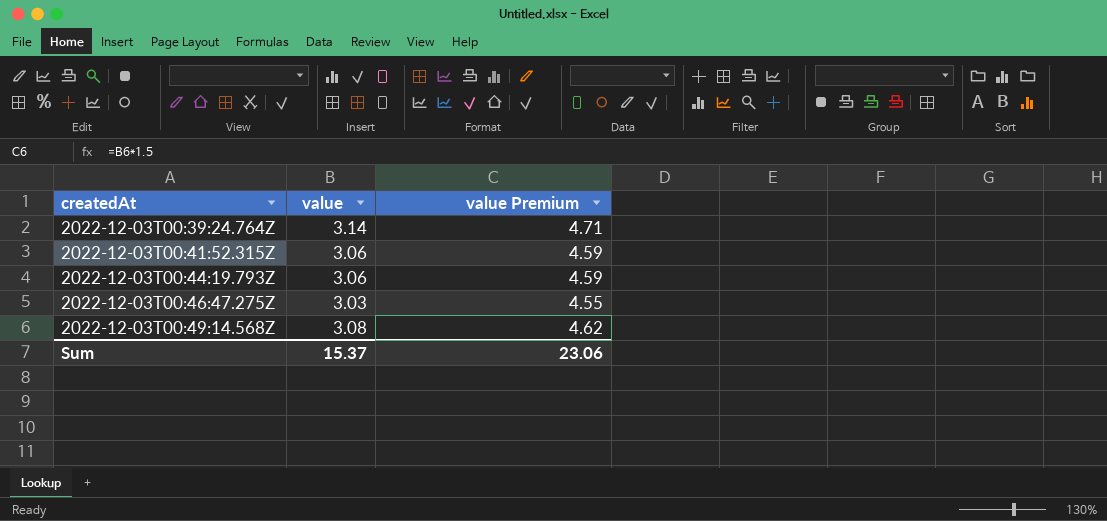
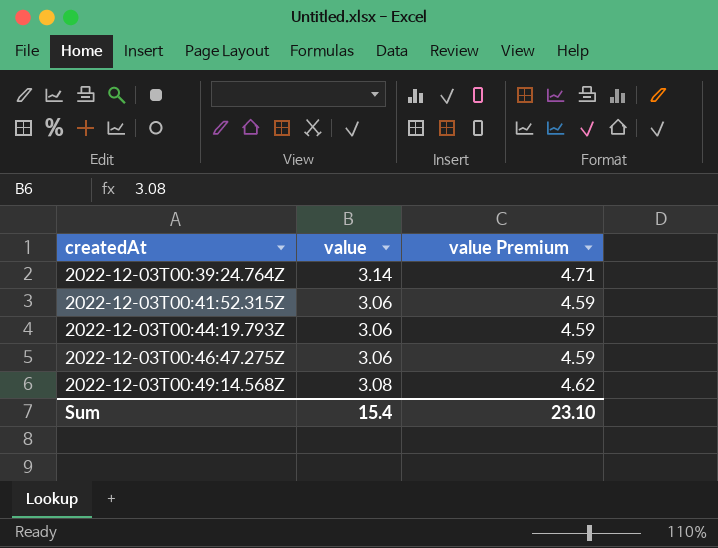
2022-12-03T00:46:47.275Z | value: 3.03 -> 3.06
2022-12-03T00:46:47.275Z | value Premium: 4.55 -> 4.59
Sum | value: 15.37 -> 15.4
Sum | value Premium: 23.06 -> 23.10

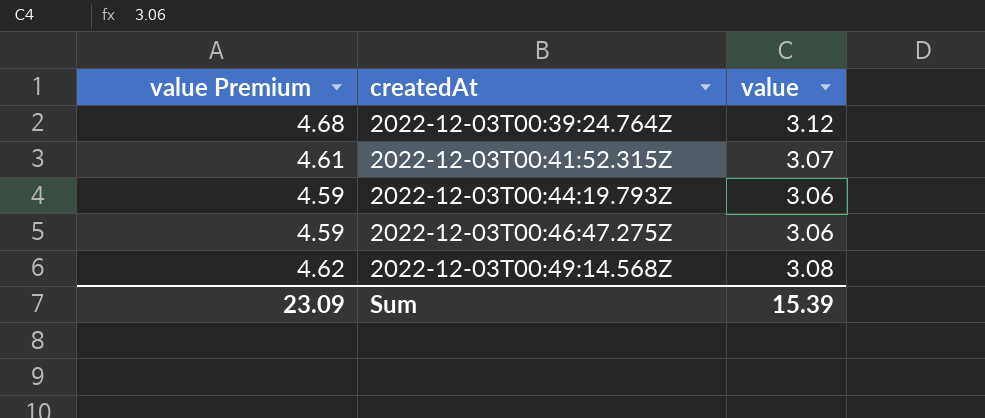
column value Premium | position: 3 -> 1
2022-12-03T00:39:24.764Z | value Premium: 4.71 -> 4.68
2022-12-03T00:39:24.764Z | value: 3.14 -> 3.12
2022-12-03T00:41:52.315Z | value Premium: 4.59 -> 4.61
2022-12-03T00:41:52.315Z | value: 3.06 -> 3.07
Sum | value Premium: 23.10 -> 23.09
Sum | value: 15.4 -> 15.39

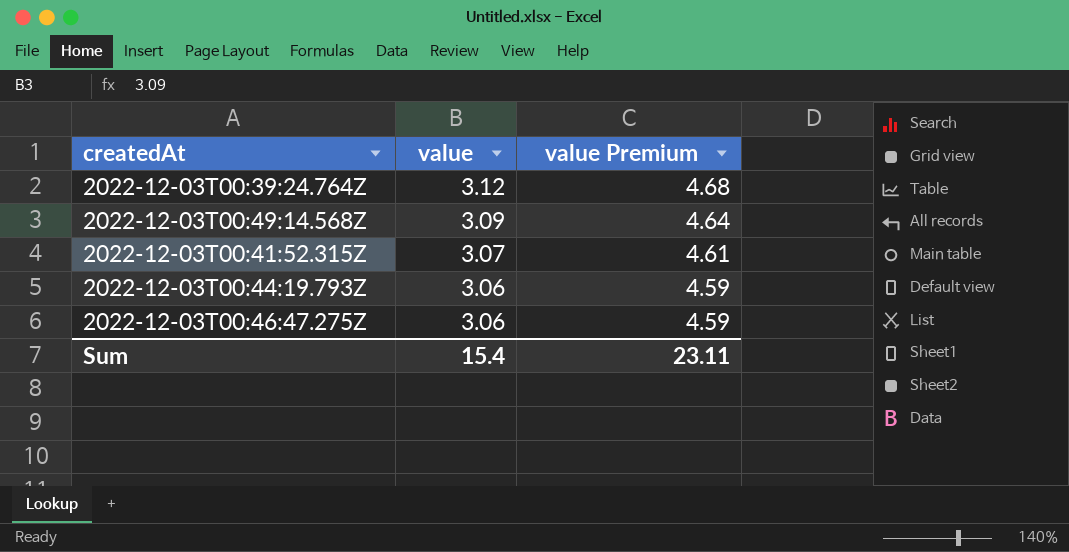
row order: createdAt ascending -> value descending
column value Premium | position: 1 -> 3
2022-12-03T00:49:14.568Z | value: 3.08 -> 3.09
2022-12-03T00:49:14.568Z | value Premium: 4.62 -> 4.64
Sum | value: 15.39 -> 15.4
Sum | value Premium: 23.09 -> 23.11

